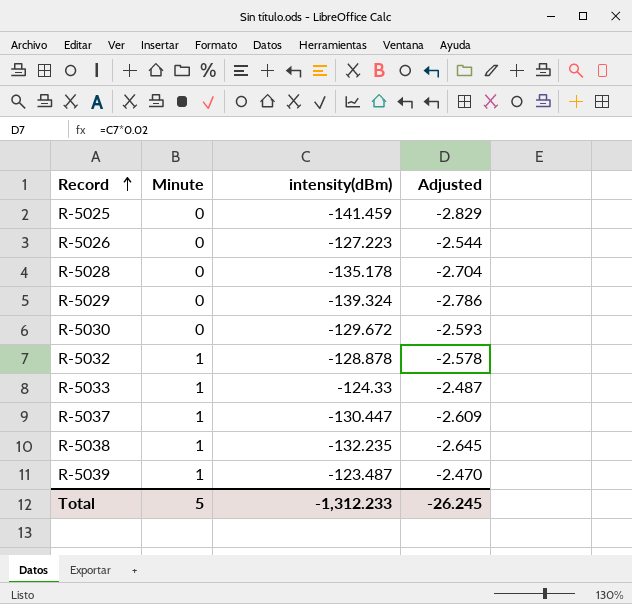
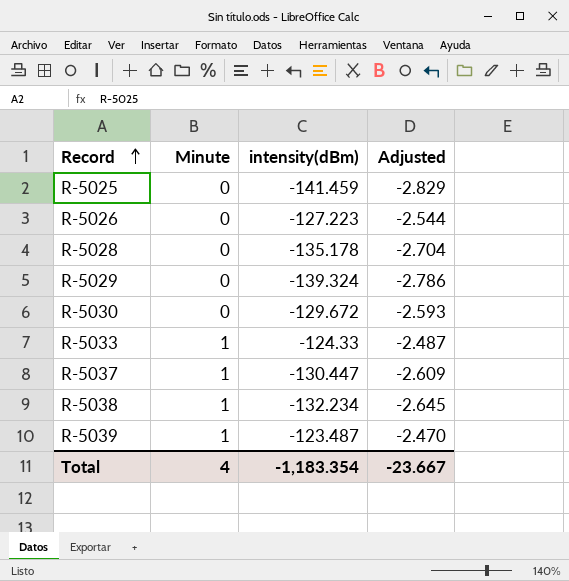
row R-5032: 1 | -128.878 | -2.578 -> none
R-5038 | intensity(dBm): -132.235 -> -132.234
Total | Minute: 5 -> 4
Total | intensity(dBm): -1,312.233 -> -1,183.354
Total | Adjusted: -26.245 -> -23.667

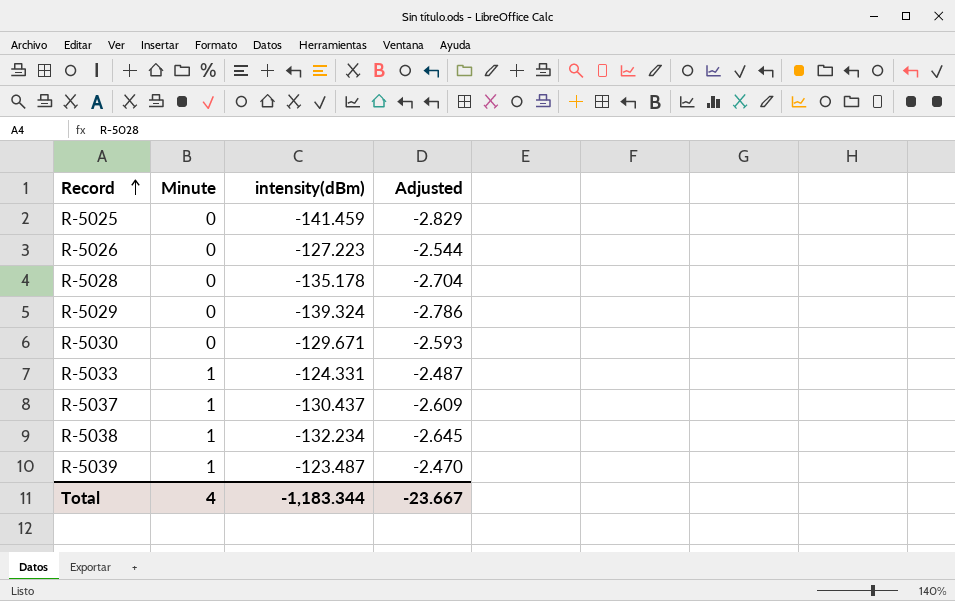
R-5030 | intensity(dBm): -129.672 -> -129.671
R-5033 | intensity(dBm): -124.33 -> -124.331
R-5037 | intensity(dBm): -130.447 -> -130.437
Total | intensity(dBm): -1,183.354 -> -1,183.344

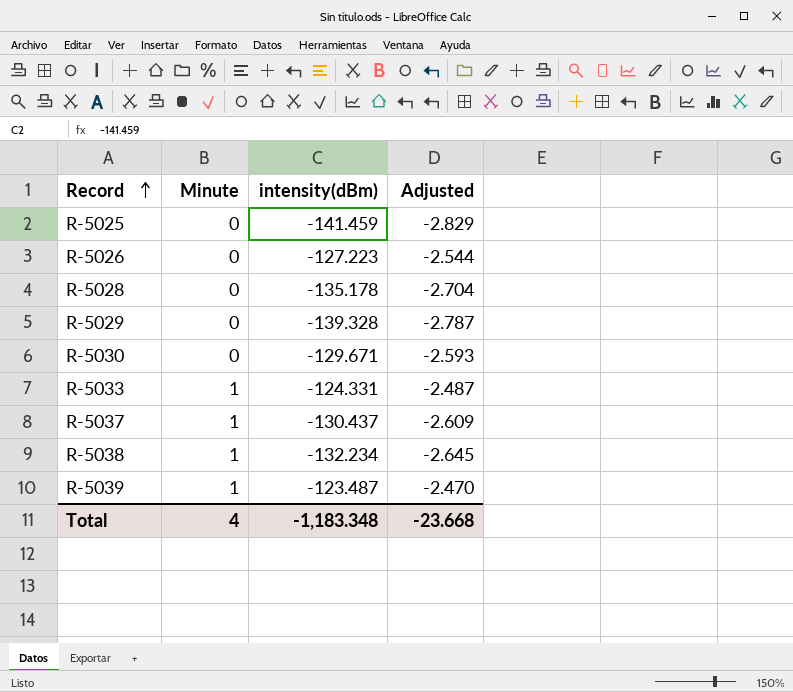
R-5029 | intensity(dBm): -139.324 -> -139.328
R-5029 | Adjusted: -2.786 -> -2.787
Total | intensity(dBm): -1,183.344 -> -1,183.348
Total | Adjusted: -23.667 -> -23.668

